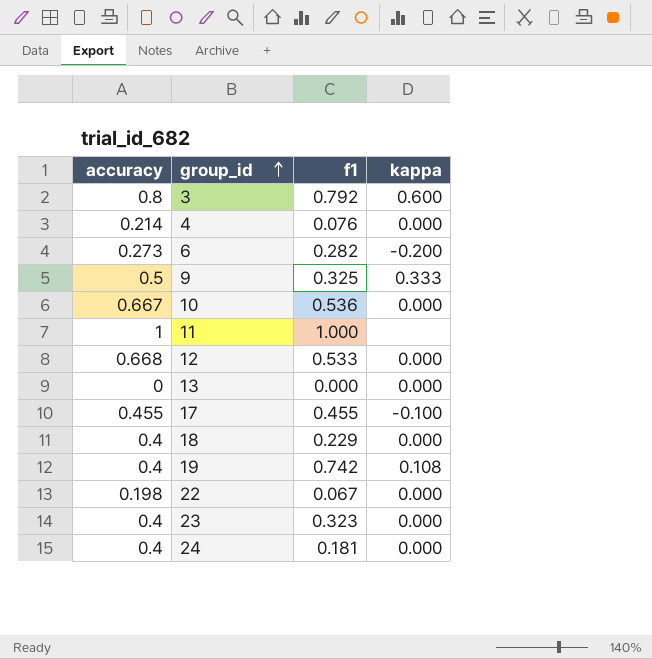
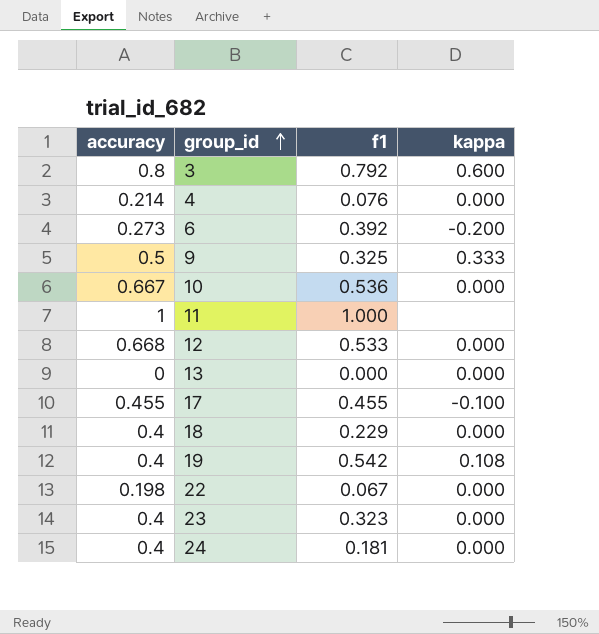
6 | f1: 0.282 -> 0.392
19 | f1: 0.742 -> 0.542

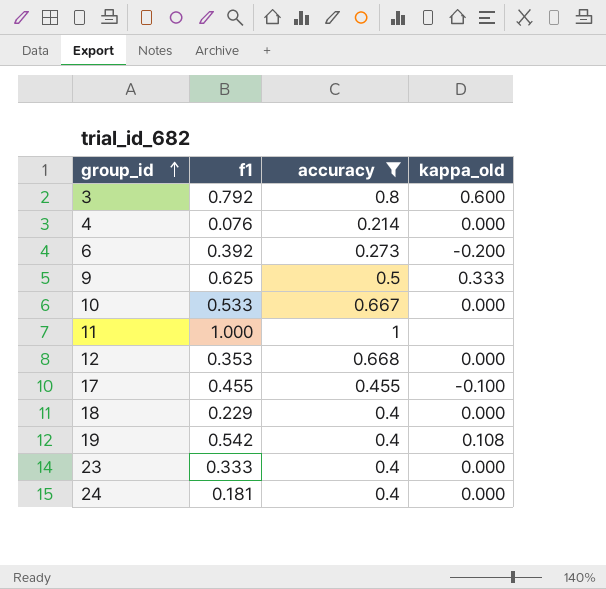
filter: none -> accuracy >= 0.214
column accuracy | position: 1 -> 3
column name: kappa -> kappa_old
9 | f1: 0.325 -> 0.625
10 | f1: 0.536 -> 0.533
12 | f1: 0.533 -> 0.353
23 | f1: 0.323 -> 0.333

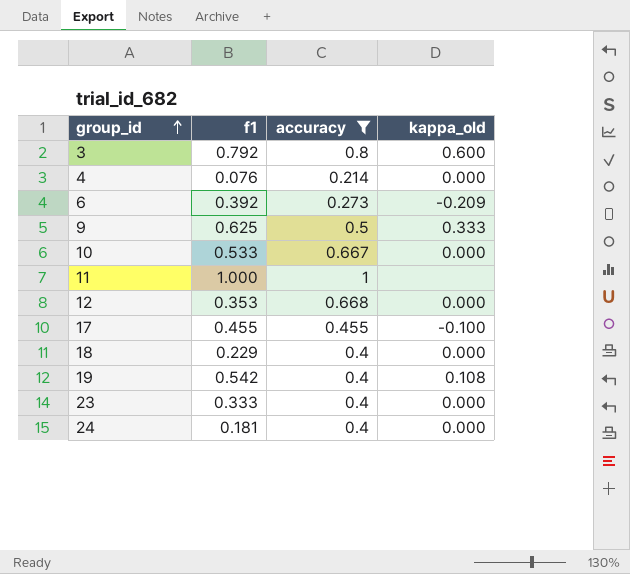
6 | kappa_old: -0.200 -> -0.209

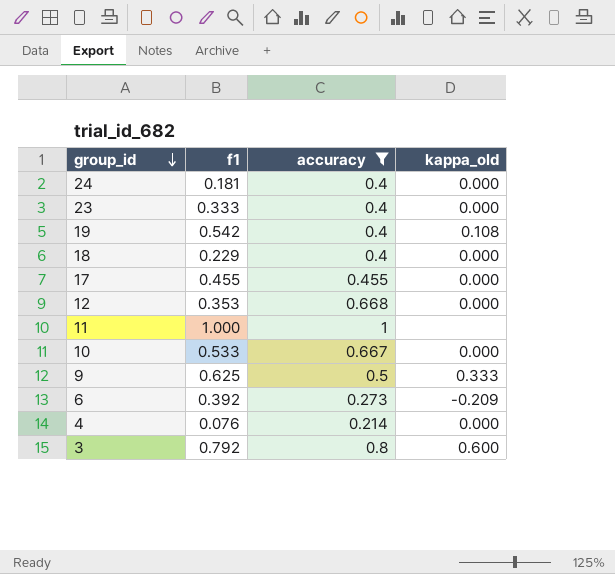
row order: group_id ascending -> group_id descending
17 | kappa_old: -0.100 -> 0.000

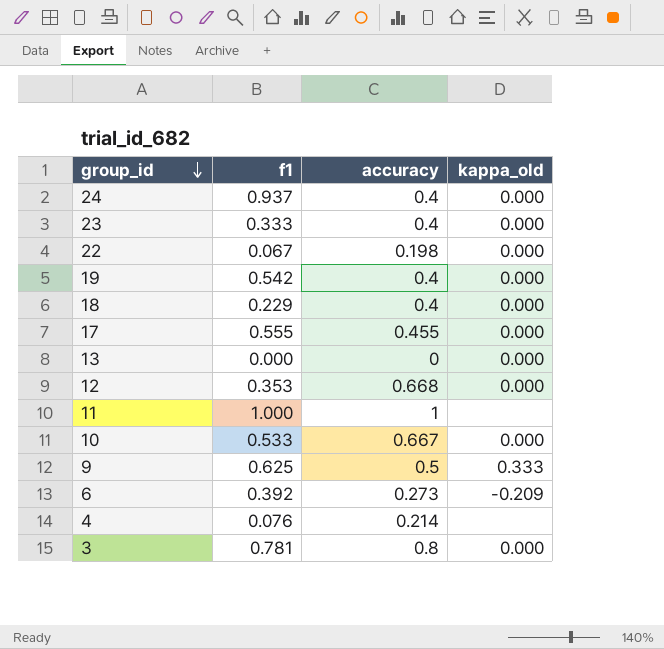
filter: accuracy >= 0.214 -> none
24 | f1: 0.181 -> 0.937
19 | kappa_old: 0.108 -> 0.000
17 | f1: 0.455 -> 0.555
4 | kappa_old: 0.000 -> none
3 | f1: 0.792 -> 0.781
3 | kappa_old: 0.600 -> 0.000

